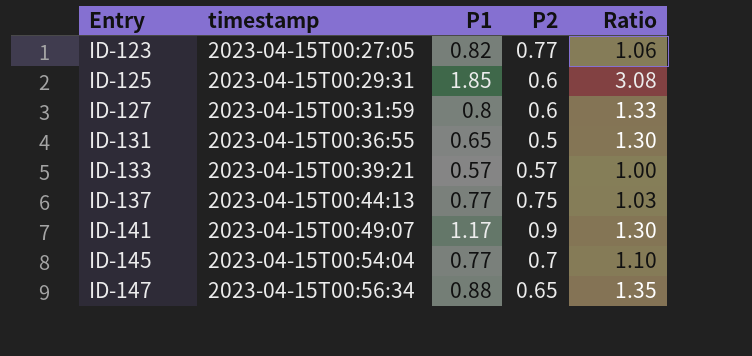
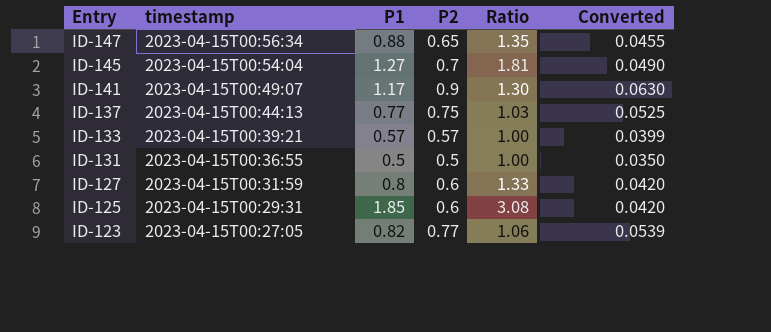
row order: Entry ascending -> Entry descending
column Converted | formula: none -> [P2] * 0.07
ID-145 | P1: 0.77 -> 1.27
ID-145 | Ratio: 1.10 -> 1.81
ID-131 | P1: 0.65 -> 0.5
ID-131 | Ratio: 1.30 -> 1.00

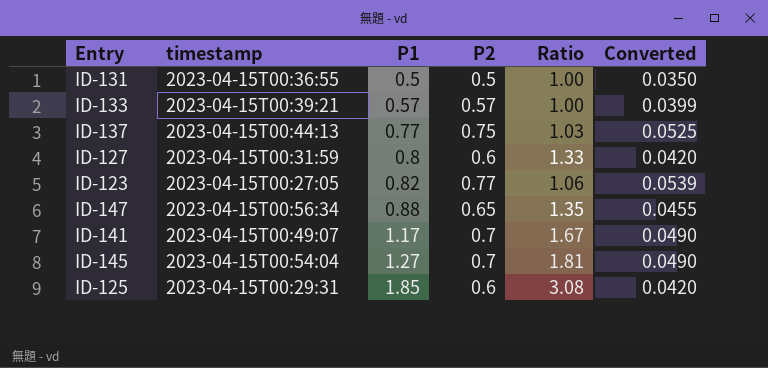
row order: Entry descending -> P1 ascending
ID-141 | P2: 0.9 -> 0.7
ID-141 | Ratio: 1.30 -> 1.67
ID-141 | Converted: 0.0630 -> 0.0490

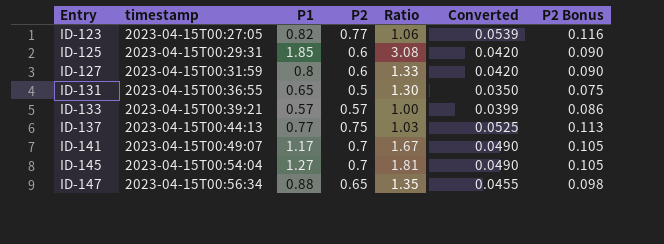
row order: P1 ascending -> Entry ascending
column P2 Bonus | formula: none -> [P2] * 0.15
ID-131 | P1: 0.5 -> 0.65
ID-131 | Ratio: 1.00 -> 1.30

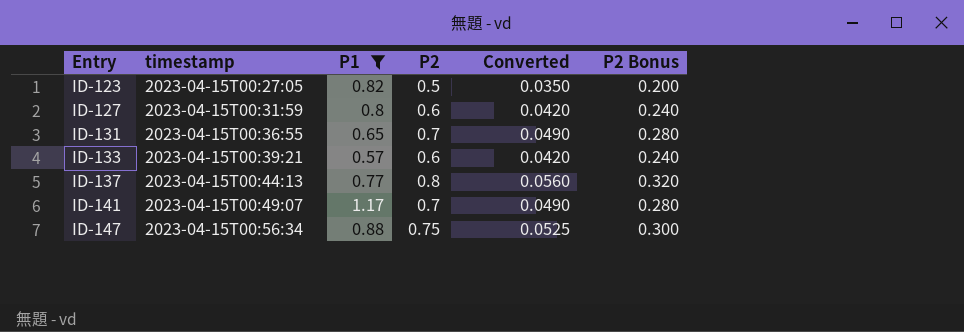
filter: none -> P1 <= 1.17
column Ratio | formula: [P1] / [P2] -> none
column P2 Bonus | formula: [P2] * 0.15 -> [P2] * 0.4
ID-123 | P2: 0.77 -> 0.5
ID-123 | Converted: 0.0539 -> 0.0350
ID-131 | P2: 0.5 -> 0.7
ID-131 | Converted: 0.0350 -> 0.0490
ID-133 | P2: 0.57 -> 0.6
ID-133 | Converted: 0.0399 -> 0.0420
ID-137 | P2: 0.75 -> 0.8
ID-137 | Converted: 0.0525 -> 0.0560
ID-147 | P2: 0.65 -> 0.75
ID-147 | Converted: 0.0455 -> 0.0525

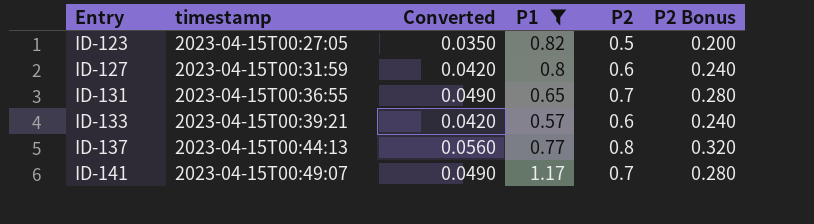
column Converted | position: 5 -> 3
row ID-147: 2023-04-15T00:56:34 | 0.88 | 0.75 | 0.0525 | 0.300 -> none

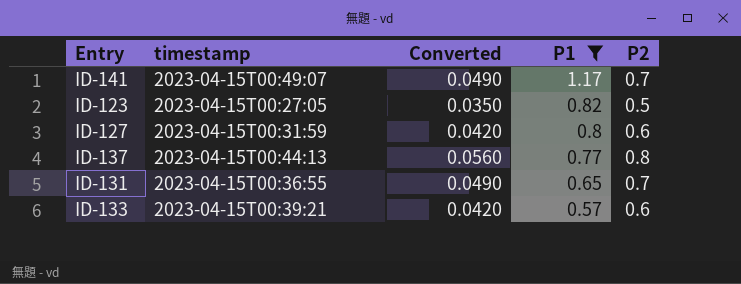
row order: Entry ascending -> P1 descending
column P2 Bonus | formula: [P2] * 0.4 -> none

